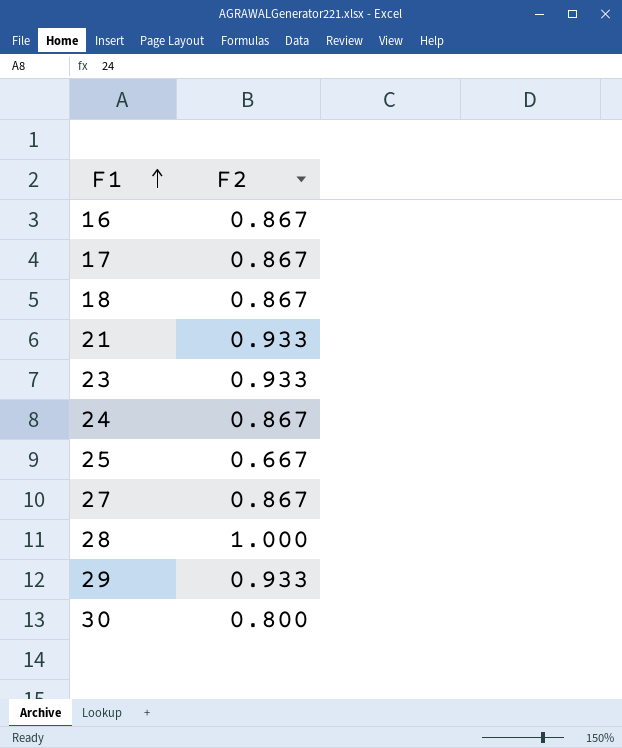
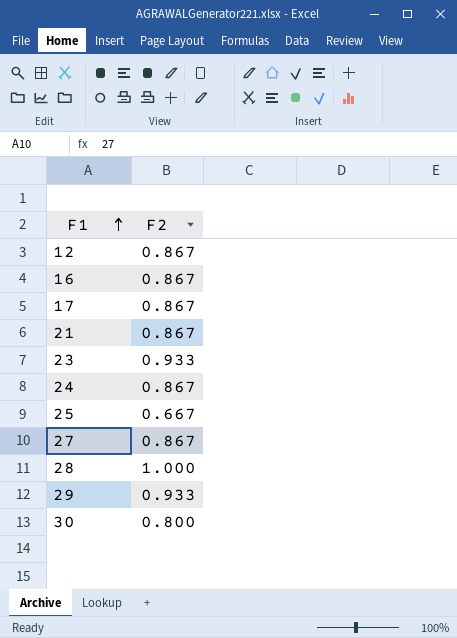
row 18: 0.867 -> none
row 12: none -> 0.867
21 | F2: 0.933 -> 0.867

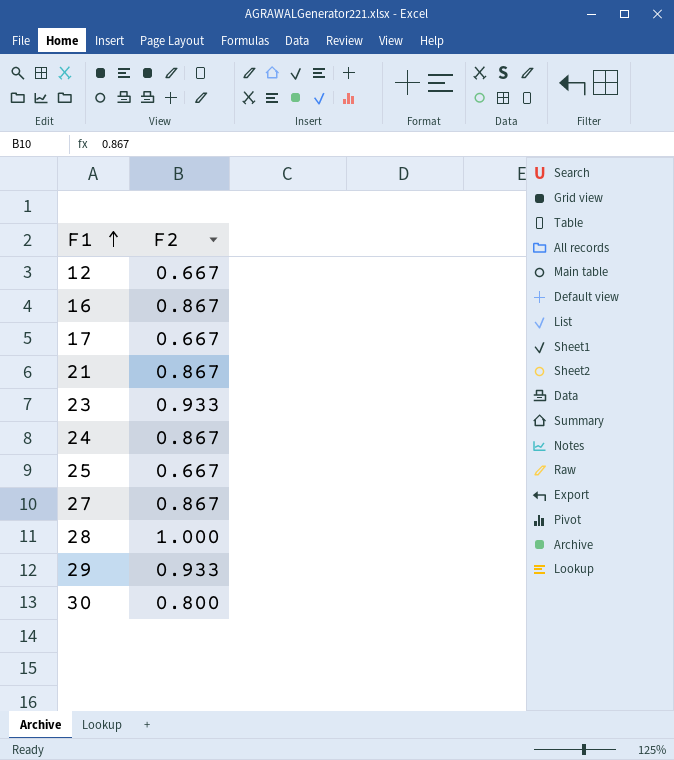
12 | F2: 0.867 -> 0.667
17 | F2: 0.867 -> 0.667

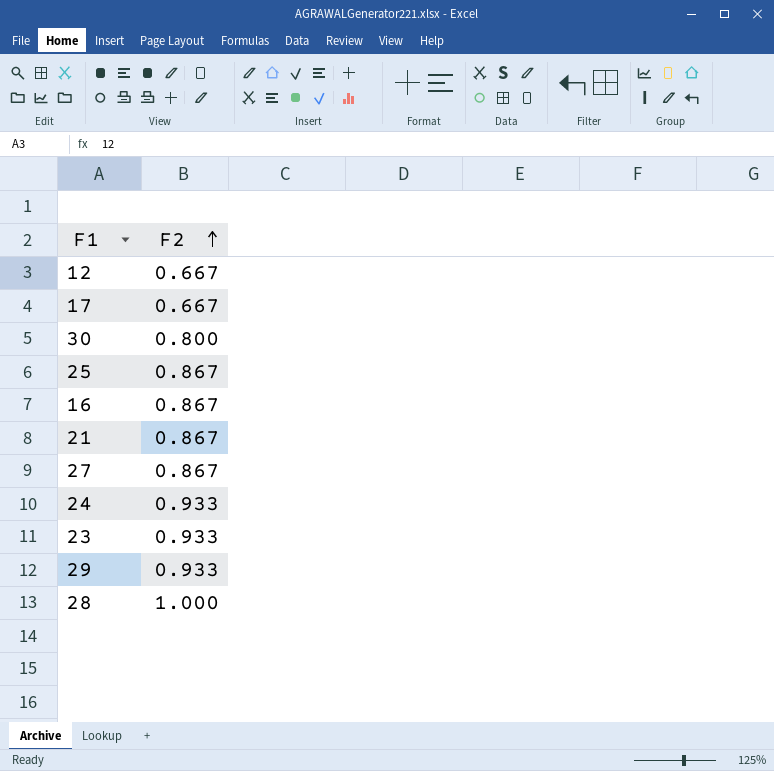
row order: F1 ascending -> F2 ascending
25 | F2: 0.667 -> 0.867
24 | F2: 0.867 -> 0.933

